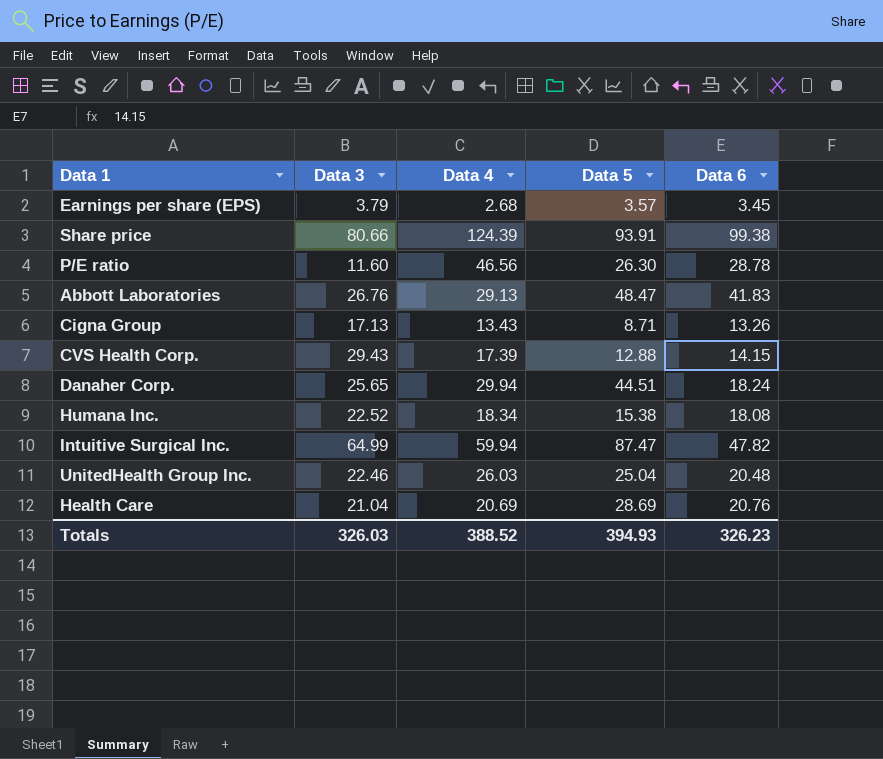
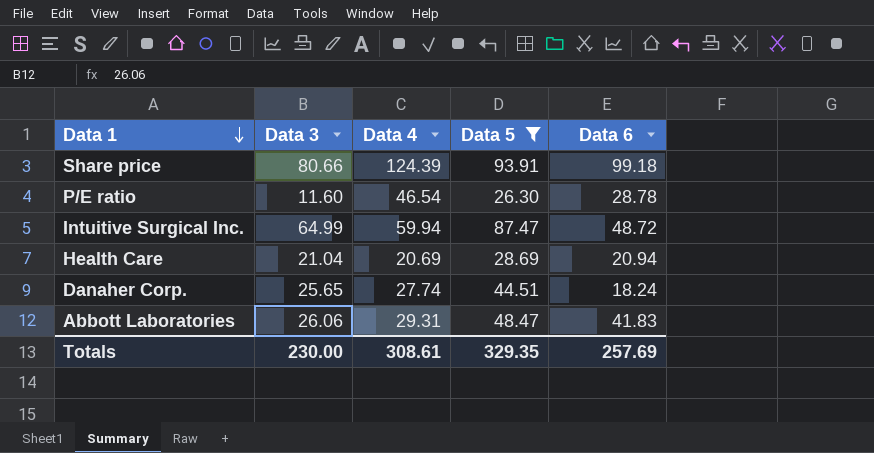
filter: none -> Data 5 >= 26.30
row order: none -> Data 1 descending
Share price | Data 6: 99.38 -> 99.18
P/E ratio | Data 4: 46.56 -> 46.54
Intuitive Surgical Inc. | Data 6: 47.82 -> 48.72
Health Care | Data 6: 20.76 -> 20.94
Danaher Corp. | Data 4: 29.94 -> 27.74
Abbott Laboratories | Data 3: 26.76 -> 26.06
Abbott Laboratories | Data 4: 29.13 -> 29.31
Totals | Data 3: 326.03 -> 230.00
Totals | Data 4: 388.52 -> 308.61
Totals | Data 5: 394.93 -> 329.35
Totals | Data 6: 326.23 -> 257.69

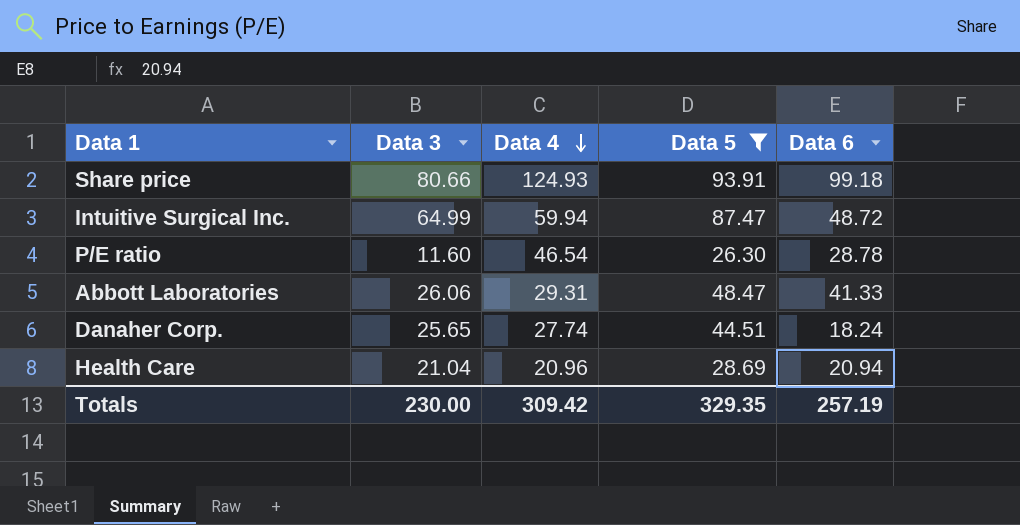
row order: Data 1 descending -> Data 4 descending
Share price | Data 4: 124.39 -> 124.93
Abbott Laboratories | Data 6: 41.83 -> 41.33
Health Care | Data 4: 20.69 -> 20.96
Totals | Data 4: 308.61 -> 309.42
Totals | Data 6: 257.69 -> 257.19

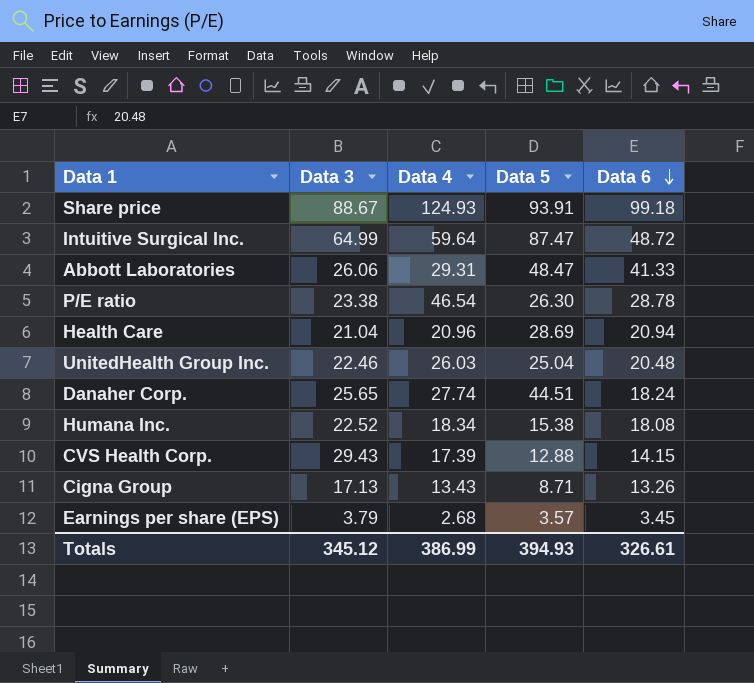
filter: Data 5 >= 26.30 -> none
row order: Data 4 descending -> Data 6 descending
Share price | Data 3: 80.66 -> 88.67
Intuitive Surgical Inc. | Data 4: 59.94 -> 59.64
P/E ratio | Data 3: 11.60 -> 23.38
Totals | Data 3: 230.00 -> 345.12
Totals | Data 4: 309.42 -> 386.99
Totals | Data 5: 329.35 -> 394.93
Totals | Data 6: 257.19 -> 326.61

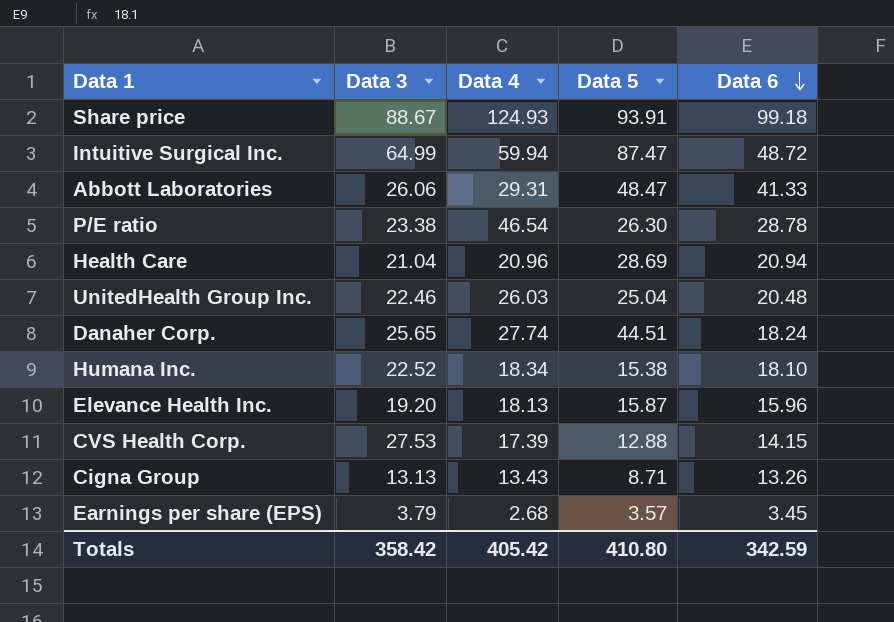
Intuitive Surgical Inc. | Data 4: 59.64 -> 59.94
Humana Inc. | Data 6: 18.08 -> 18.10
row Elevance Health Inc.: none -> 19.20 | 18.13 | 15.87 | 15.96
CVS Health Corp. | Data 3: 29.43 -> 27.53
Cigna Group | Data 3: 17.13 -> 13.13
Totals | Data 3: 345.12 -> 358.42
Totals | Data 4: 386.99 -> 405.42
Totals | Data 5: 394.93 -> 410.80
Totals | Data 6: 326.61 -> 342.59

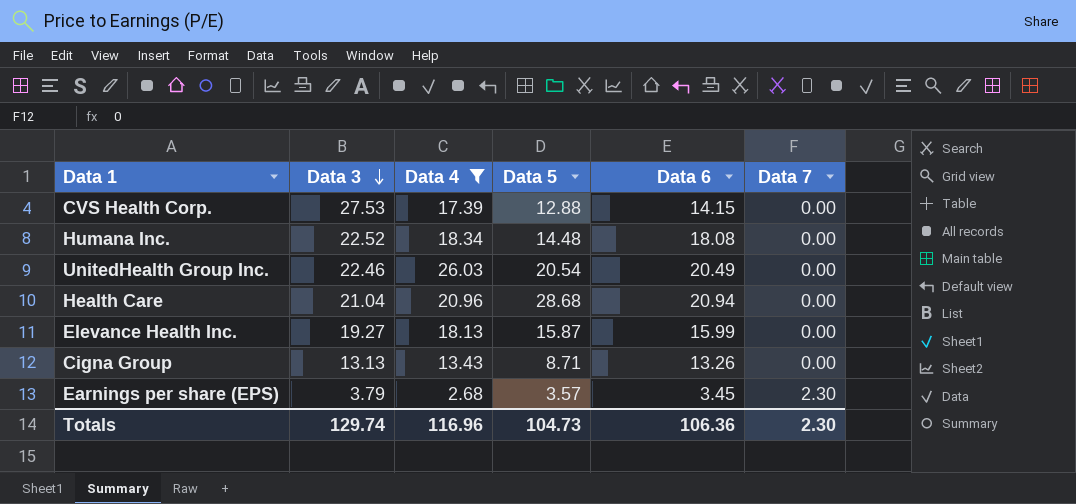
filter: none -> Data 4 <= 26.03
row order: Data 6 descending -> Data 3 descending
column Data 7 | position: none -> 6
Humana Inc. | Data 5: 15.38 -> 14.48
Humana Inc. | Data 6: 18.10 -> 18.08
UnitedHealth Group Inc. | Data 5: 25.04 -> 20.54
UnitedHealth Group Inc. | Data 6: 20.48 -> 20.49
Health Care | Data 5: 28.69 -> 28.68
Elevance Health Inc. | Data 3: 19.20 -> 19.27
Elevance Health Inc. | Data 6: 15.96 -> 15.99
Totals | Data 3: 358.42 -> 129.74
Totals | Data 4: 405.42 -> 116.96
Totals | Data 5: 410.80 -> 104.73
Totals | Data 6: 342.59 -> 106.36

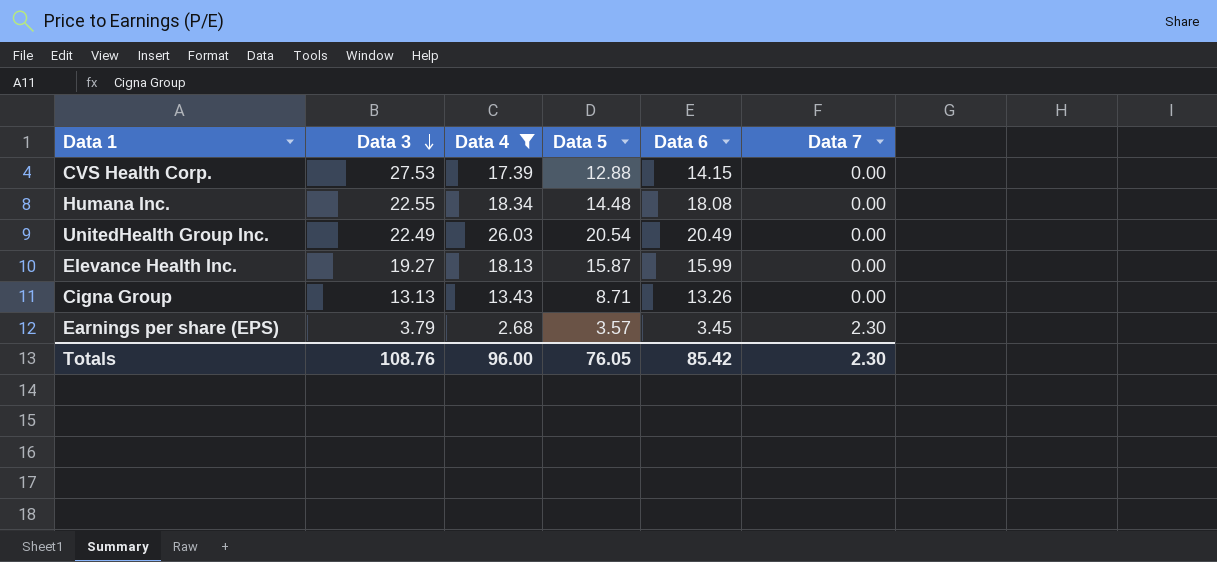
row Health Care: 21.04 | 20.96 | 28.68 | 20.94 | 0.00 -> none
Humana Inc. | Data 3: 22.52 -> 22.55
UnitedHealth Group Inc. | Data 3: 22.46 -> 22.49
Totals | Data 3: 129.74 -> 108.76
Totals | Data 4: 116.96 -> 96.00
Totals | Data 5: 104.73 -> 76.05
Totals | Data 6: 106.36 -> 85.42

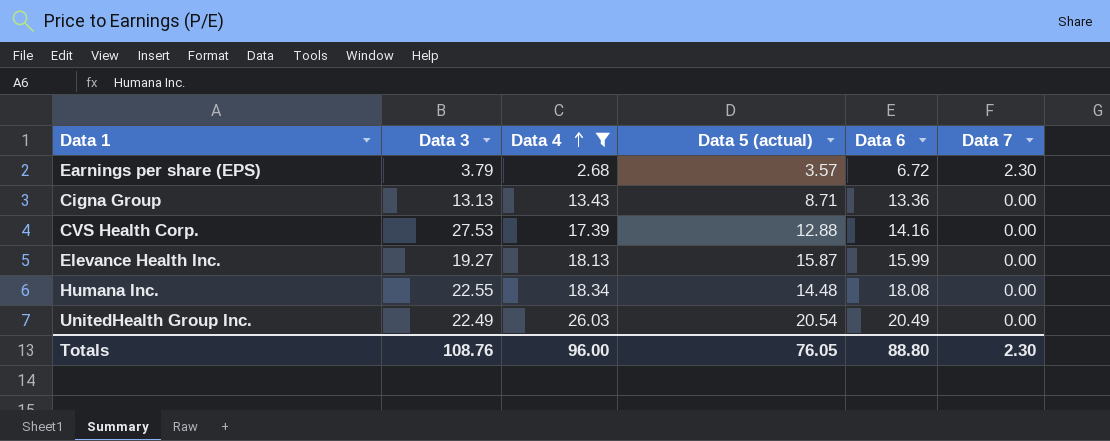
row order: Data 3 descending -> Data 4 ascending
column name: Data 5 -> Data 5 (actual)
Earnings per share (EPS) | Data 6: 3.45 -> 6.72
Cigna Group | Data 6: 13.26 -> 13.36
CVS Health Corp. | Data 6: 14.15 -> 14.16
Totals | Data 6: 85.42 -> 88.80

